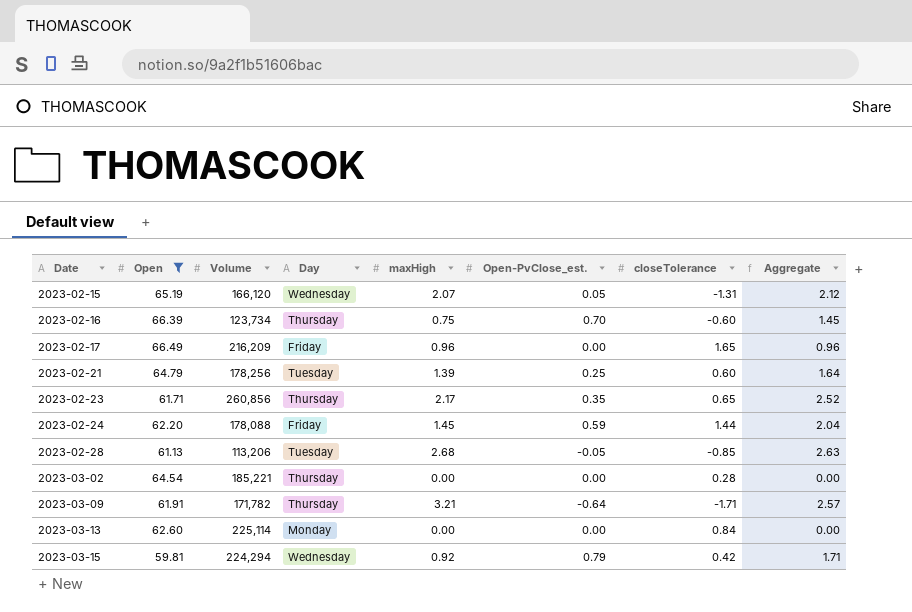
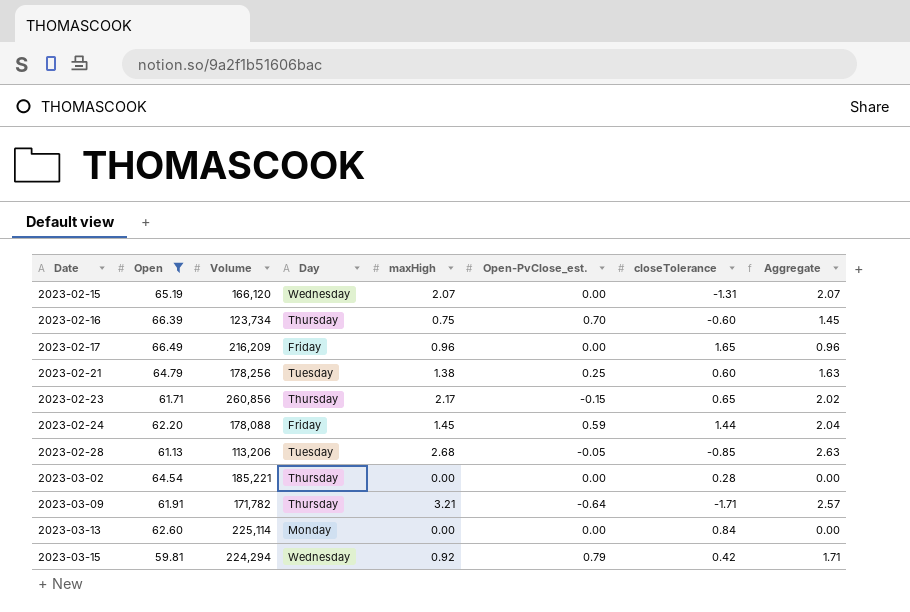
2023-02-15 | Open-PvClose_est.: 0.05 -> 0.00
2023-02-15 | Aggregate: 2.12 -> 2.07
2023-02-21 | maxHigh: 1.39 -> 1.38
2023-02-21 | Aggregate: 1.64 -> 1.63
2023-02-23 | Open-PvClose_est.: 0.35 -> -0.15
2023-02-23 | Aggregate: 2.52 -> 2.02

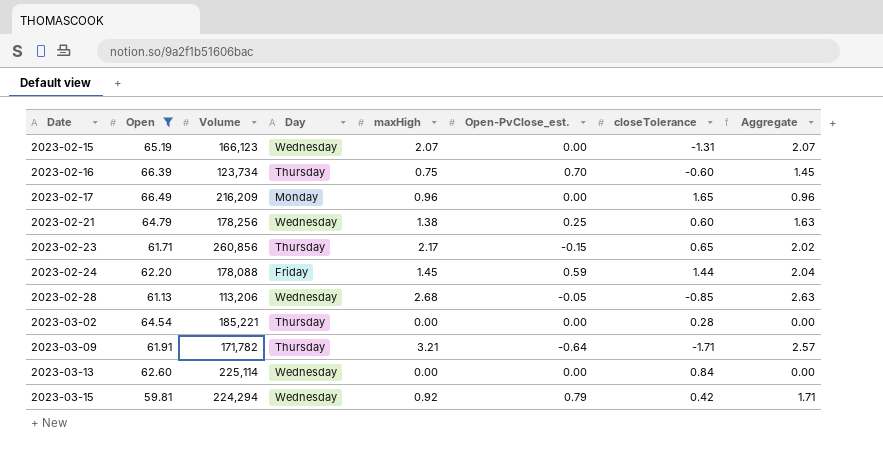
2023-02-15 | Volume: 166,120 -> 166,123
2023-02-17 | Day: Friday -> Monday
2023-02-21 | Day: Tuesday -> Wednesday
2023-02-28 | Day: Tuesday -> Wednesday
2023-03-13 | Day: Monday -> Wednesday

